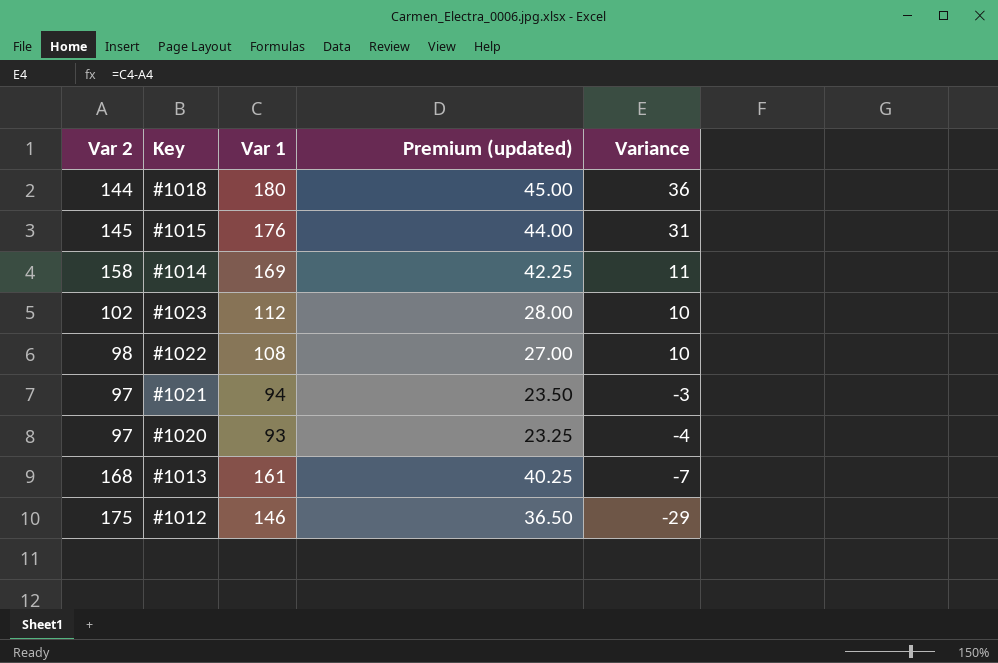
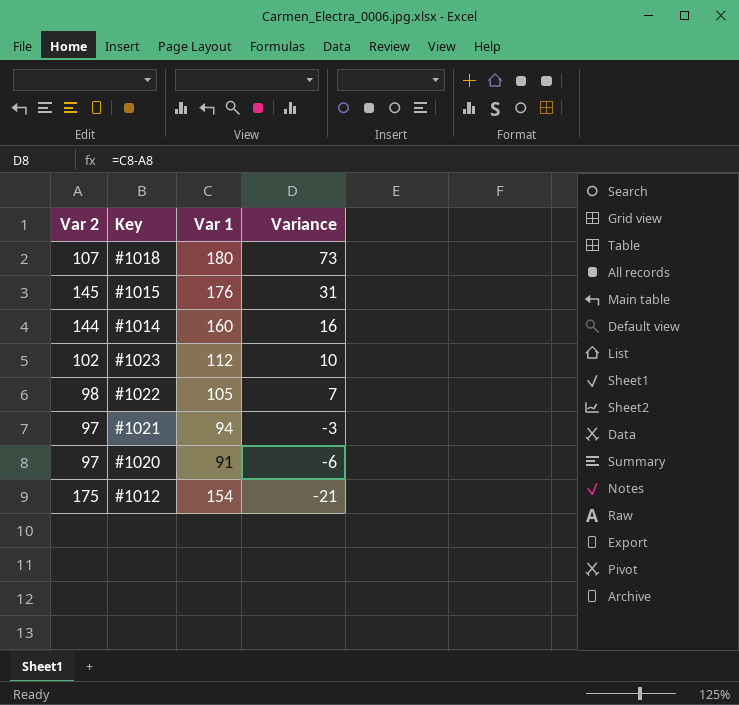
column Premium (updated) | formula: [Var 1] * 0.25 -> none
row #1013: 168 | 161 | 40.25 | -7 -> none
#1018 | Var 2: 144 -> 107
#1018 | Variance: 36 -> 73
#1014 | Var 2: 158 -> 144
#1014 | Var 1: 169 -> 160
#1014 | Variance: 11 -> 16
#1022 | Var 1: 108 -> 105
#1022 | Variance: 10 -> 7
#1020 | Var 1: 93 -> 91
#1020 | Variance: -4 -> -6
#1012 | Var 1: 146 -> 154
#1012 | Variance: -29 -> -21

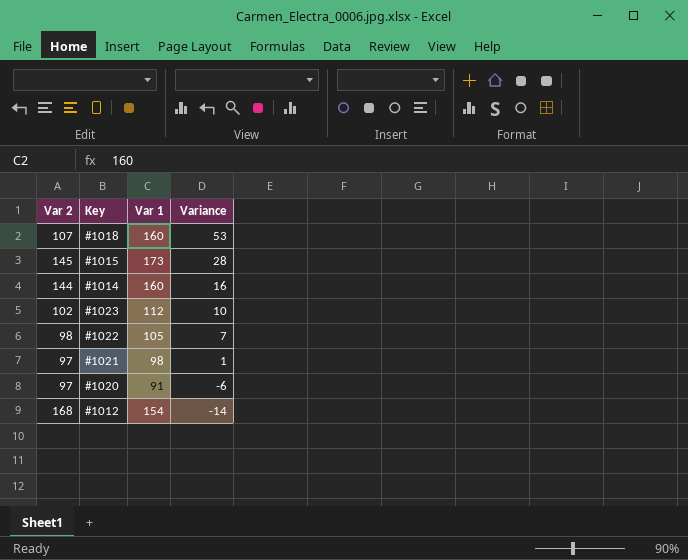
#1018 | Var 1: 180 -> 160
#1018 | Variance: 73 -> 53
#1015 | Var 1: 176 -> 173
#1015 | Variance: 31 -> 28
#1021 | Var 1: 94 -> 98
#1021 | Variance: -3 -> 1
#1012 | Var 2: 175 -> 168
#1012 | Variance: -21 -> -14

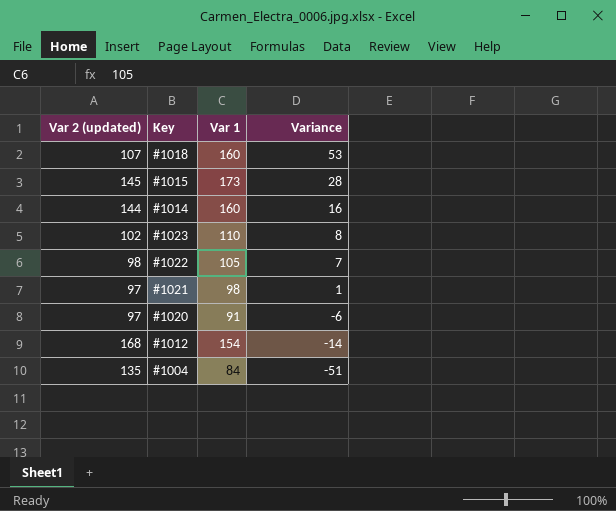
column name: Var 2 -> Var 2 (updated)
#1023 | Var 1: 112 -> 110
#1023 | Variance: 10 -> 8
row #1004: none -> 135 | 84 | -51

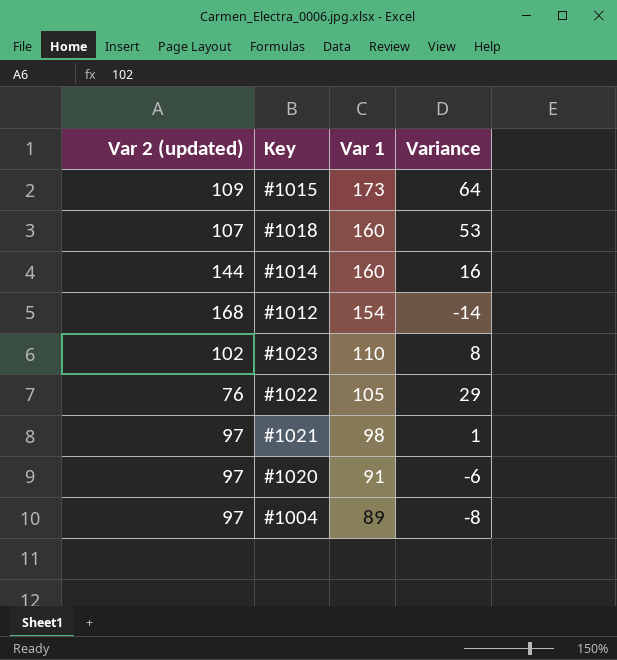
row order: Variance descending -> Var 1 descending
#1015 | Var 2 (updated): 145 -> 109
#1015 | Variance: 28 -> 64
#1022 | Var 2 (updated): 98 -> 76
#1022 | Variance: 7 -> 29
#1004 | Var 2 (updated): 135 -> 97
#1004 | Var 1: 84 -> 89
#1004 | Variance: -51 -> -8

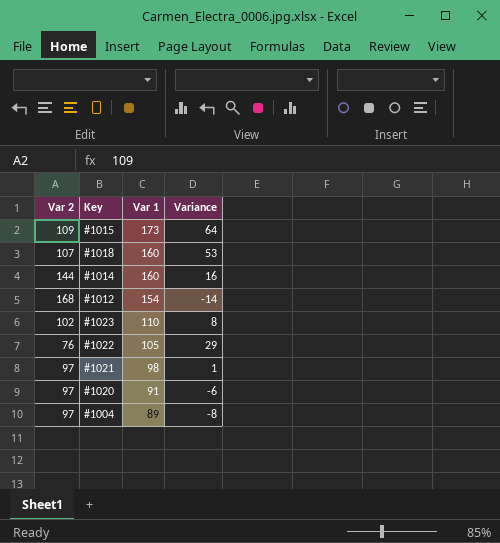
column name: Var 2 (updated) -> Var 2

